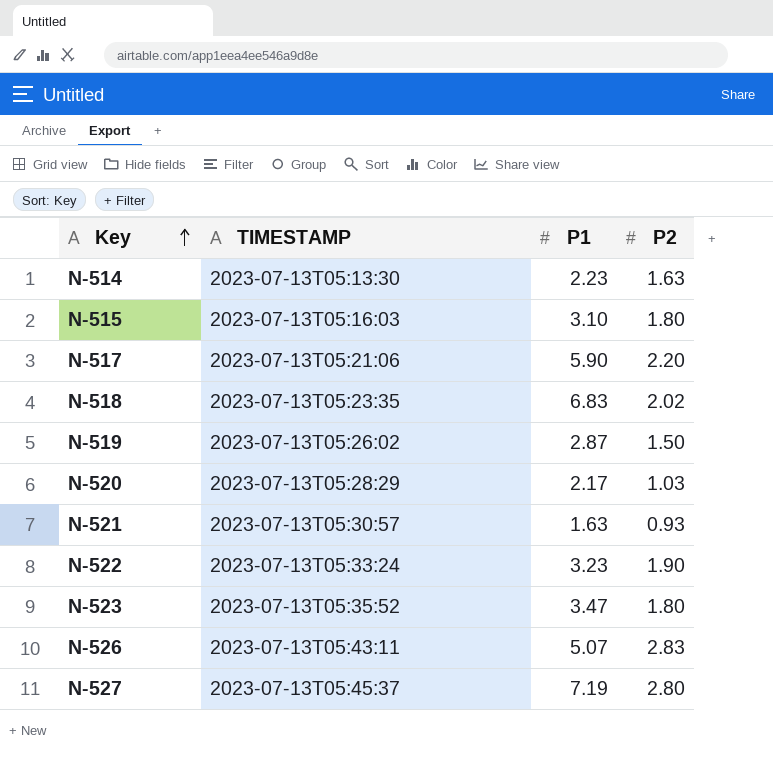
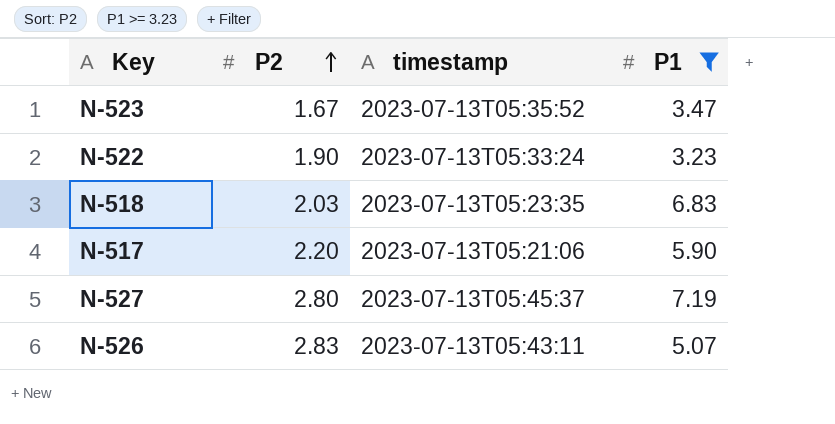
filter: none -> P1 >= 3.23
row order: Key ascending -> P2 ascending
column P2 | position: 4 -> 2
column name: TIMESTAMP -> timestamp
N-523 | P2: 1.80 -> 1.67
N-518 | P2: 2.02 -> 2.03

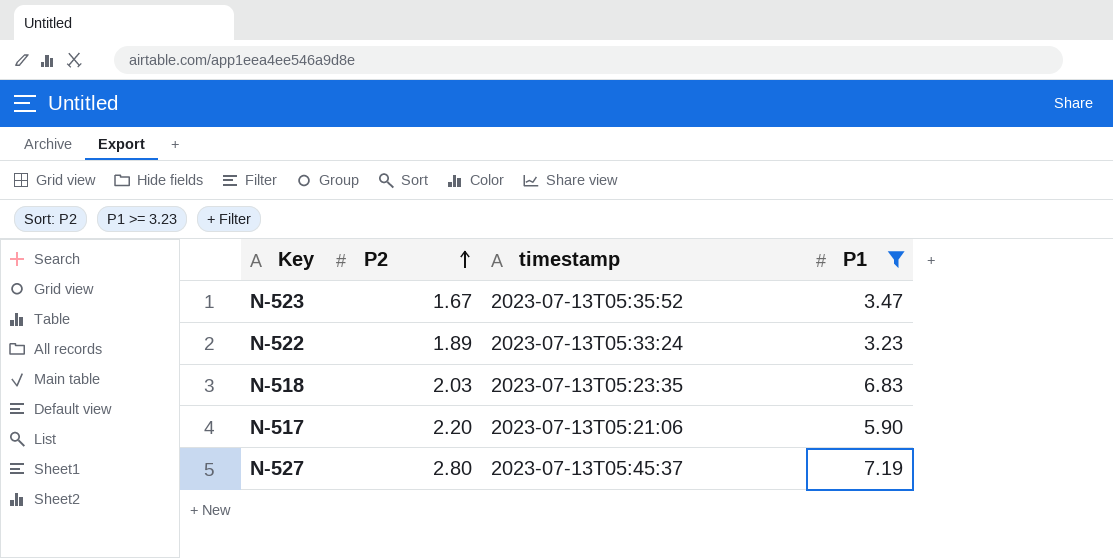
row N-526: 2.83 | 2023-07-13T05:43:11 | 5.07 -> none
N-522 | P2: 1.90 -> 1.89

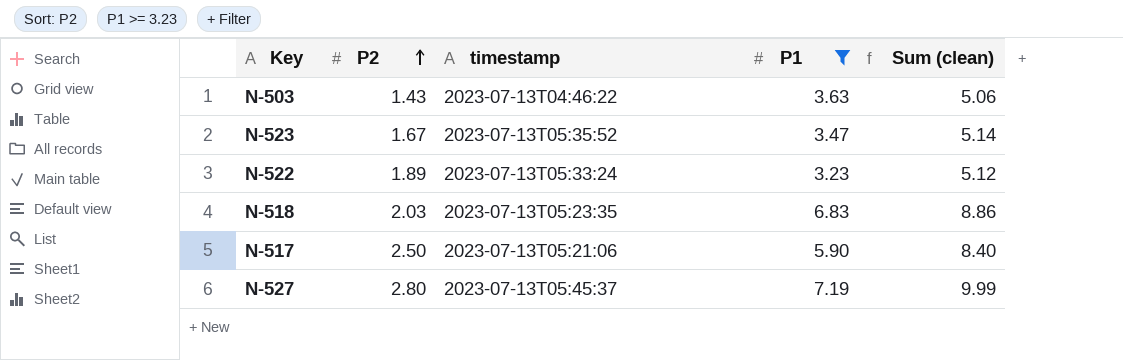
column Sum (clean) | formula: none -> [P2] + [P1]
row N-503: none -> 1.43 | 2023-07-13T04:46:22 | 3.63 | 5.06
N-517 | P2: 2.20 -> 2.50

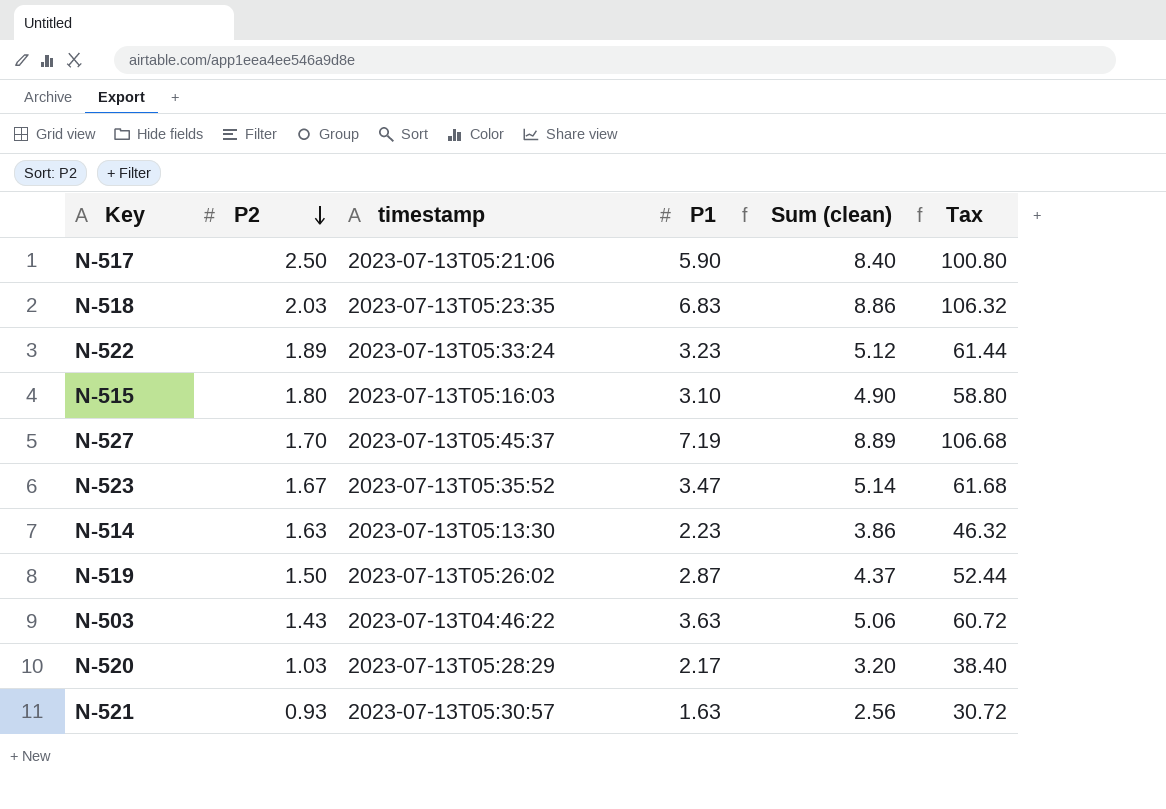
filter: P1 >= 3.23 -> none
row order: P2 ascending -> P2 descending
column Tax | formula: none -> [Sum (clean)] * 12
N-527 | P2: 2.80 -> 1.70
N-527 | Sum (clean): 9.99 -> 8.89

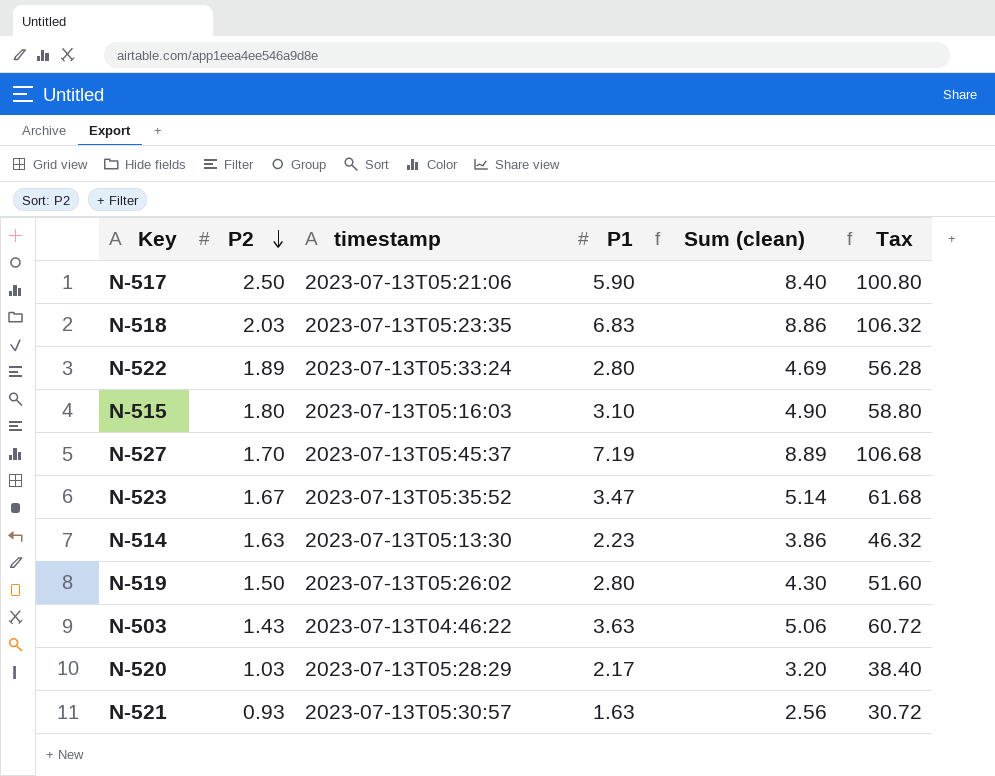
N-522 | P1: 3.23 -> 2.80
N-522 | Sum (clean): 5.12 -> 4.69
N-522 | Tax: 61.44 -> 56.28
N-519 | P1: 2.87 -> 2.80
N-519 | Sum (clean): 4.37 -> 4.30
N-519 | Tax: 52.44 -> 51.60

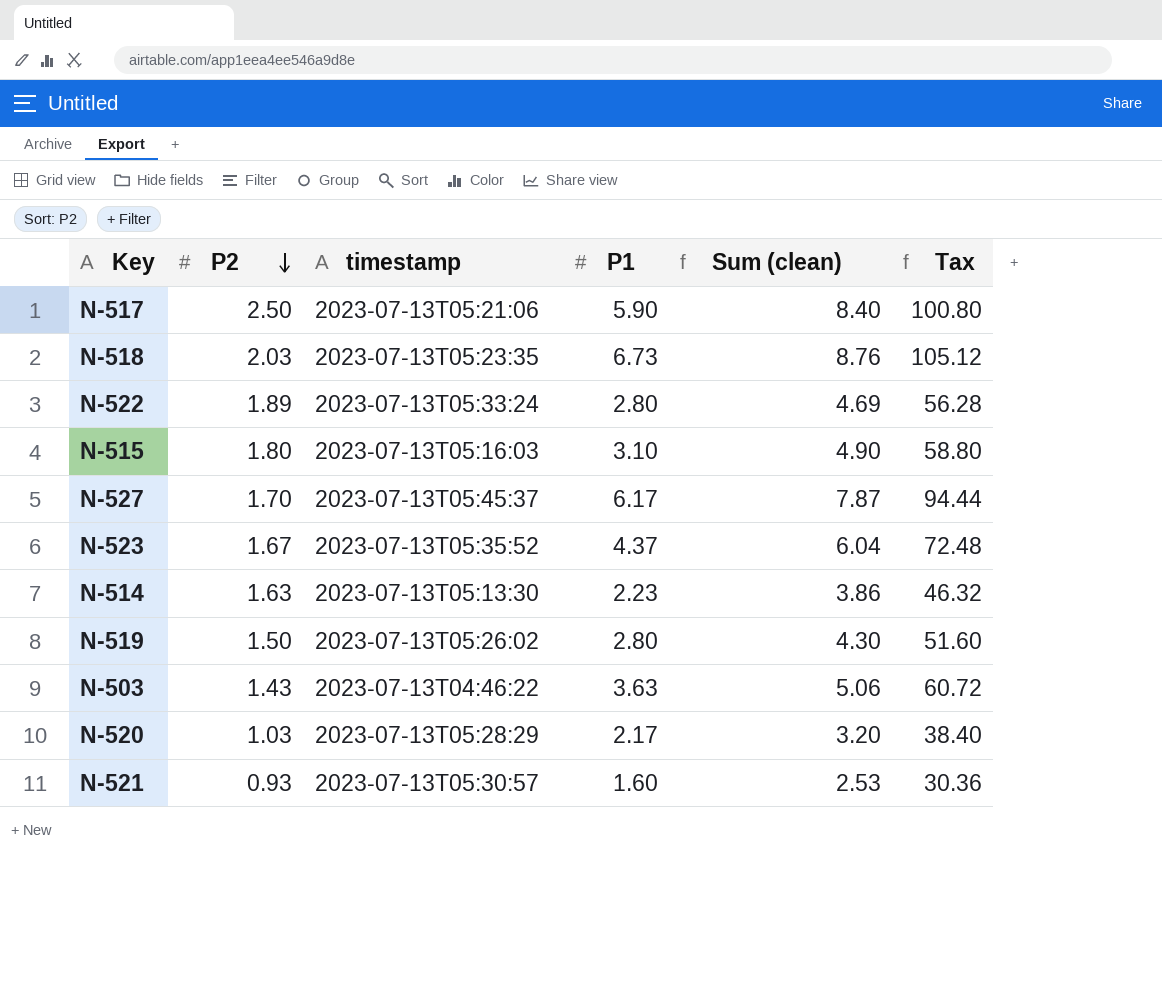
N-518 | P1: 6.83 -> 6.73
N-518 | Sum (clean): 8.86 -> 8.76
N-518 | Tax: 106.32 -> 105.12
N-527 | P1: 7.19 -> 6.17
N-527 | Sum (clean): 8.89 -> 7.87
N-527 | Tax: 106.68 -> 94.44
N-523 | P1: 3.47 -> 4.37
N-523 | Sum (clean): 5.14 -> 6.04
N-523 | Tax: 61.68 -> 72.48
N-521 | P1: 1.63 -> 1.60
N-521 | Sum (clean): 2.56 -> 2.53
N-521 | Tax: 30.72 -> 30.36

